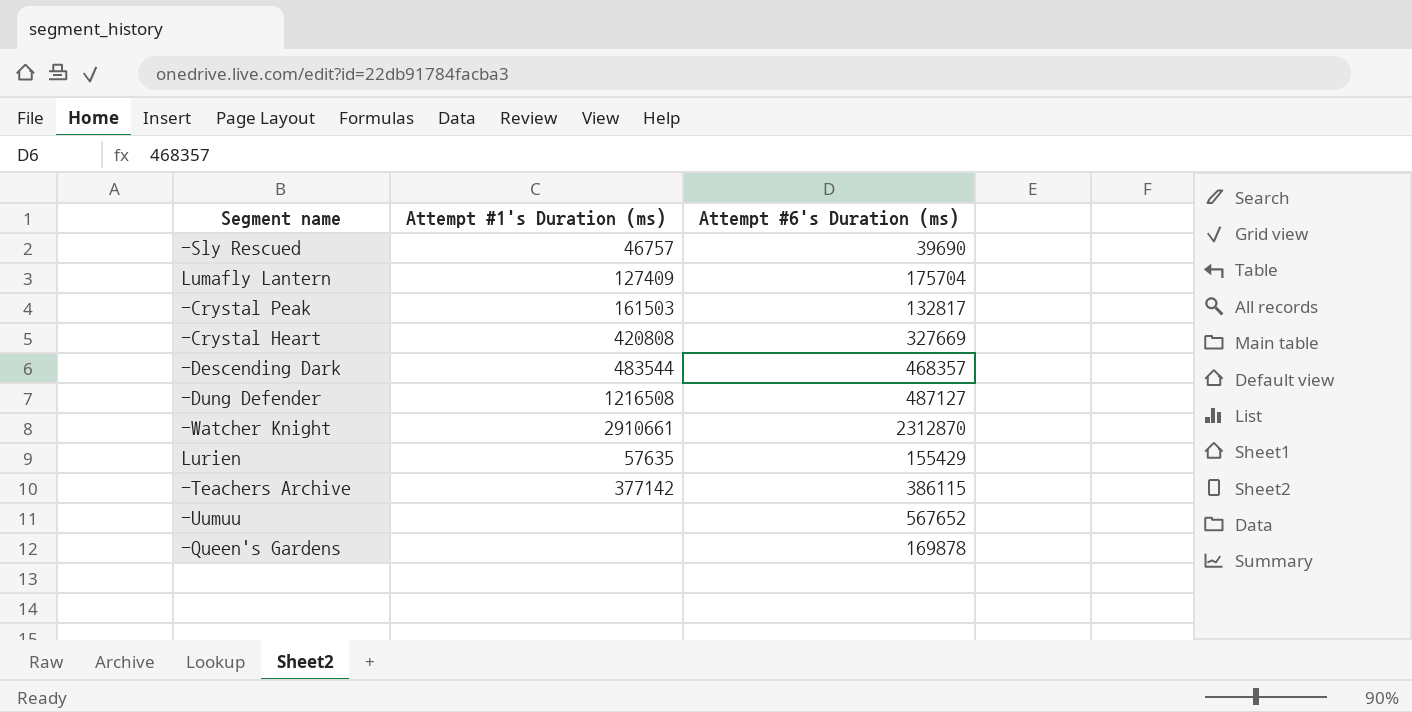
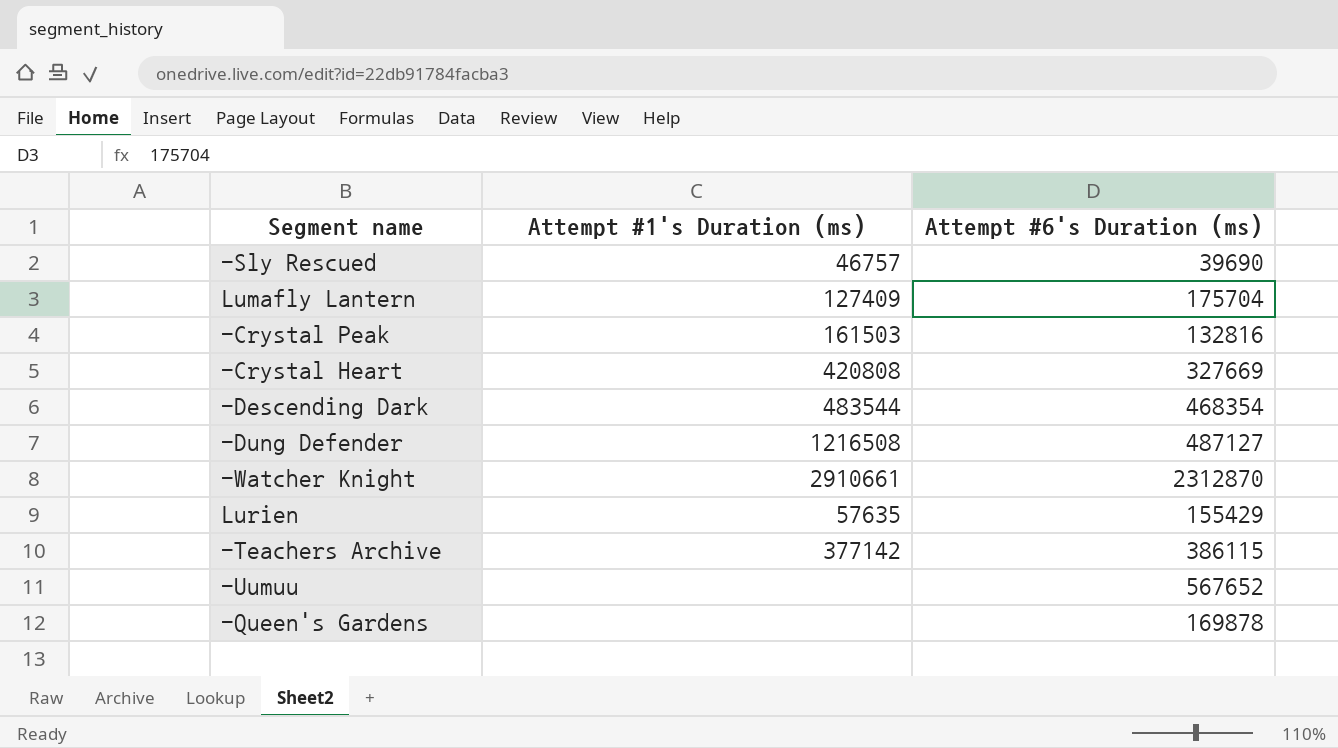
-Crystal Peak | Attempt #6's Duration (ms): 132817 -> 132816
-Descending Dark | Attempt #6's Duration (ms): 468357 -> 468354

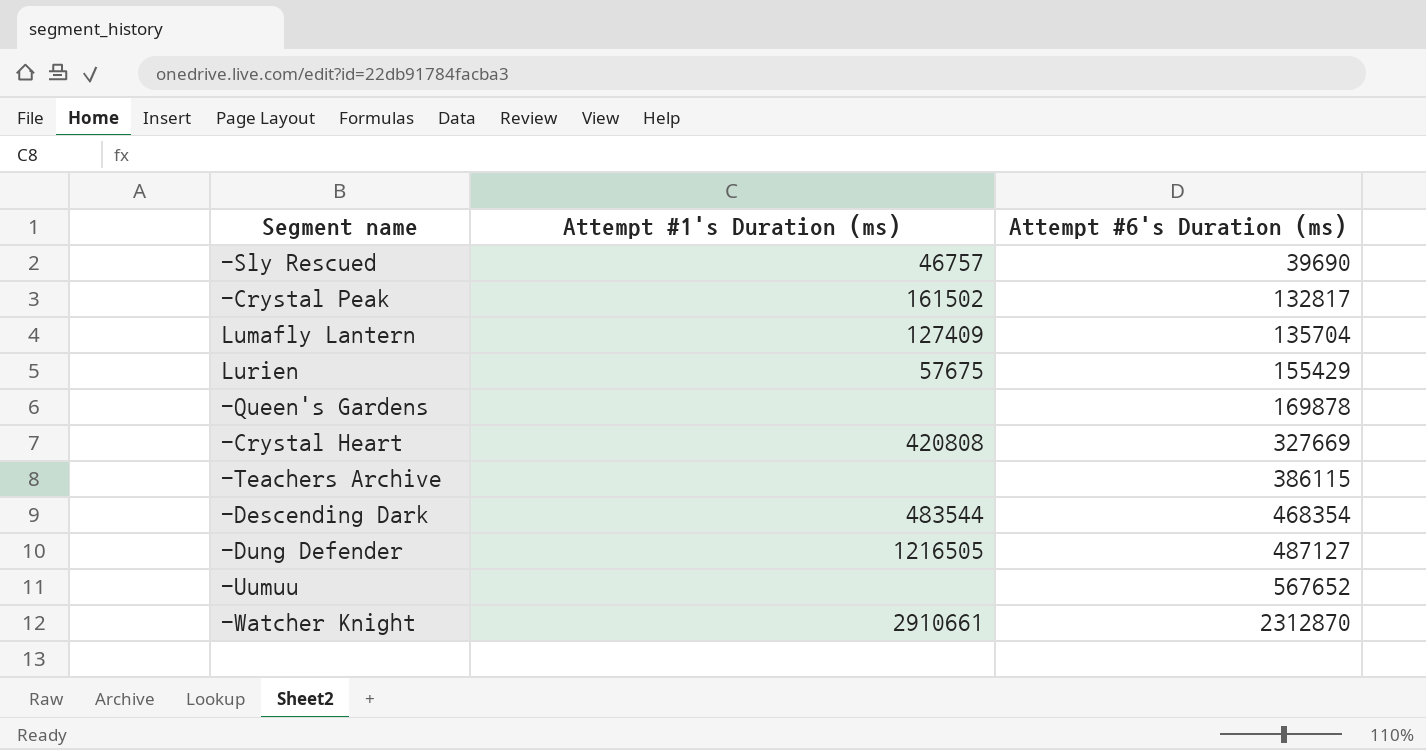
row order: none -> Attempt #6's Duration (ms) ascending
-Crystal Peak | Attempt #1's Duration (ms): 161503 -> 161502
-Crystal Peak | Attempt #6's Duration (ms): 132816 -> 132817
Lumafly Lantern | Attempt #6's Duration (ms): 175704 -> 135704
Lurien | Attempt #1's Duration (ms): 57635 -> 57675
-Teachers Archive | Attempt #1's Duration (ms): 377142 -> none
-Dung Defender | Attempt #1's Duration (ms): 1216508 -> 1216505

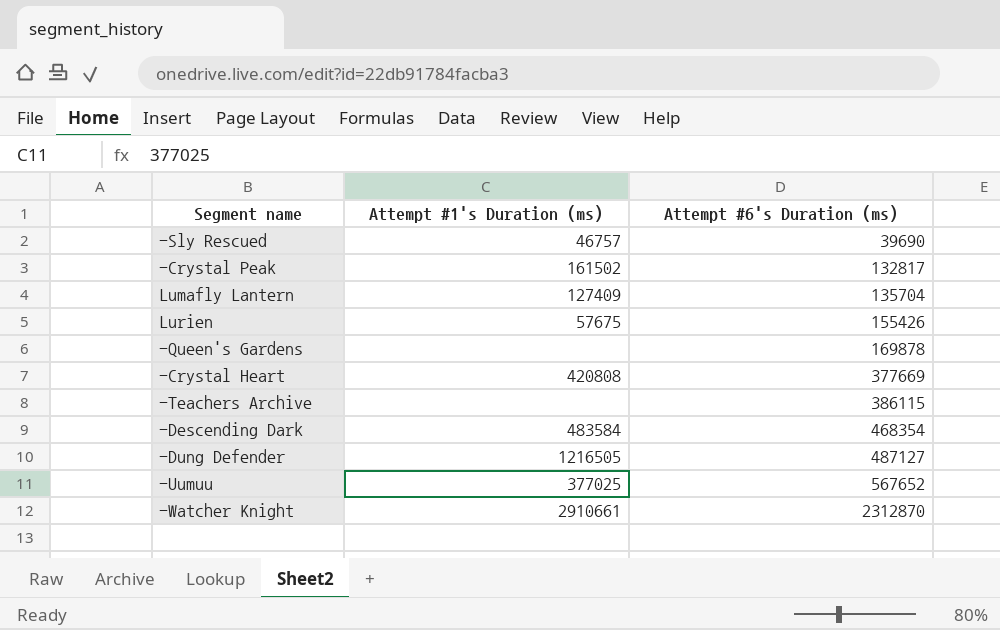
Lurien | Attempt #6's Duration (ms): 155429 -> 155426
-Crystal Heart | Attempt #6's Duration (ms): 327669 -> 377669
-Descending Dark | Attempt #1's Duration (ms): 483544 -> 483584
-Uumuu | Attempt #1's Duration (ms): none -> 377025

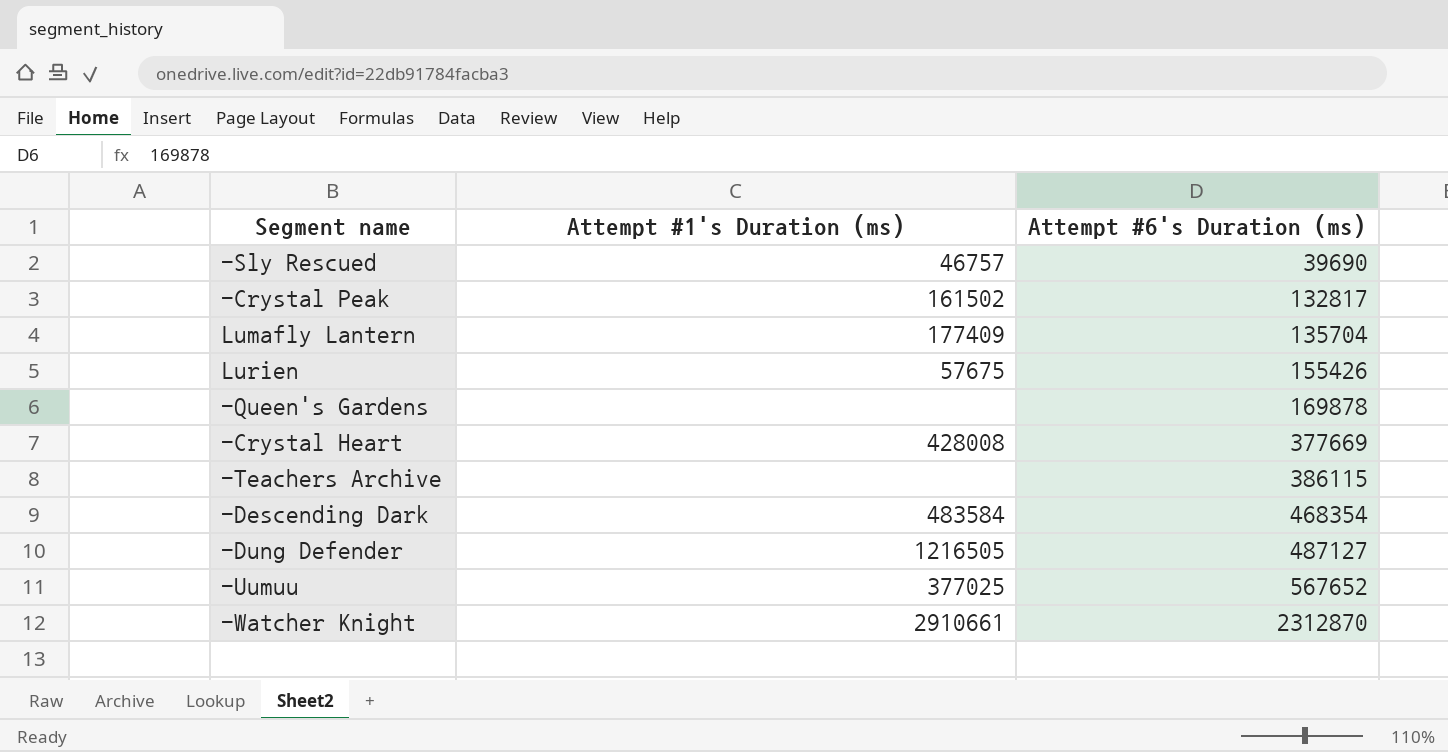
Lumafly Lantern | Attempt #1's Duration (ms): 127409 -> 177409
-Crystal Heart | Attempt #1's Duration (ms): 420808 -> 428008

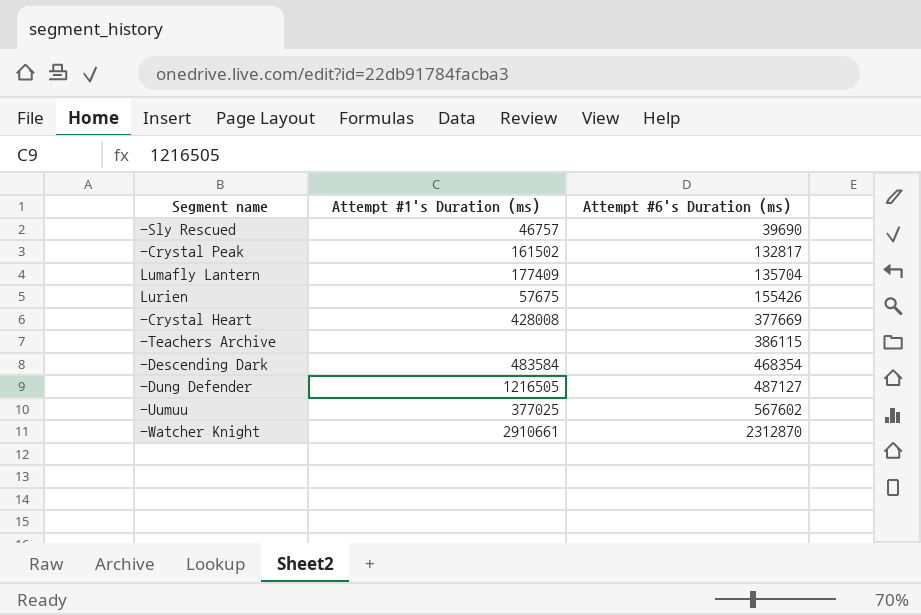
row -Queen's Gardens: none | 169878 -> none
-Uumuu | Attempt #6's Duration (ms): 567652 -> 567602

